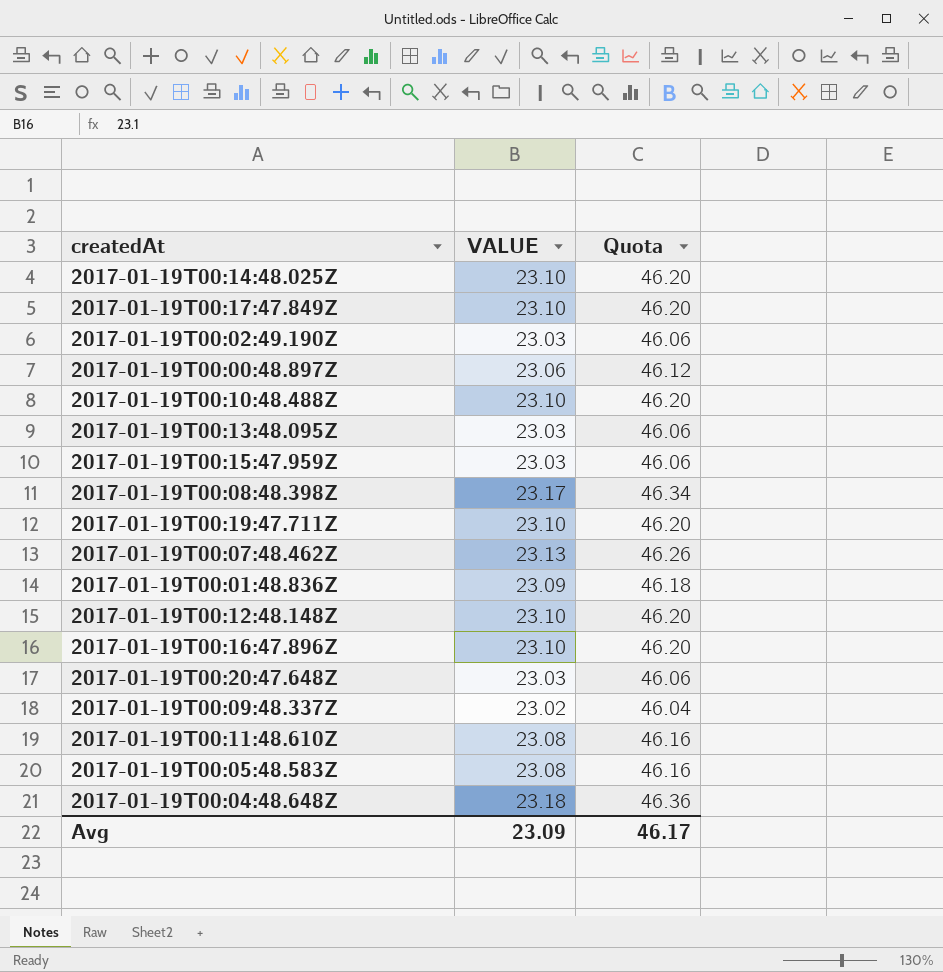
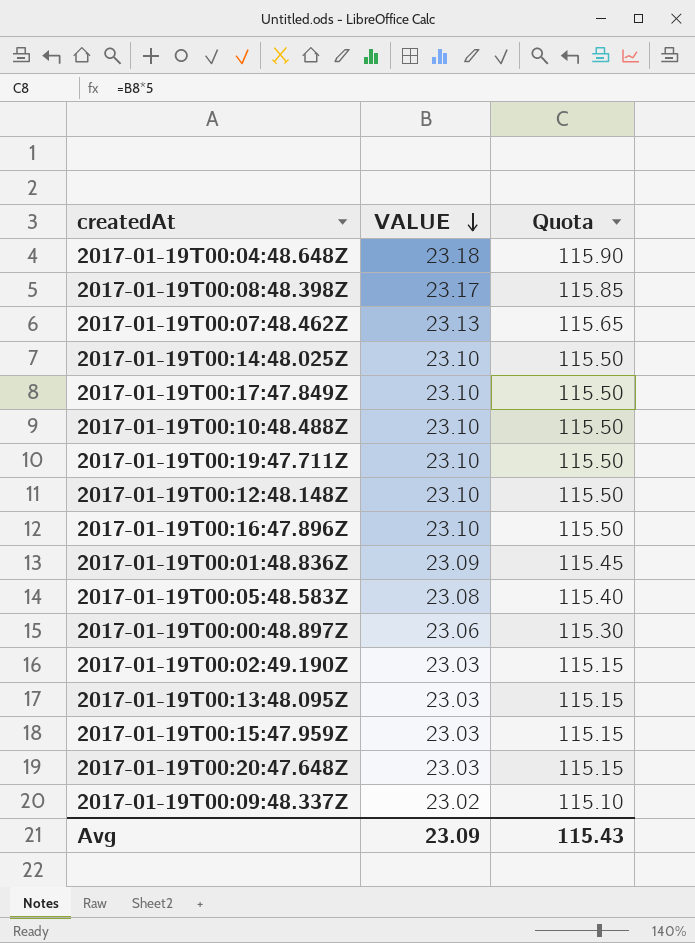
row order: none -> VALUE descending
column Quota | formula: [VALUE] * 2 -> [VALUE] * 5
row 2017-01-19T00:11:48.610Z: 23.08 | 46.16 -> none
Avg | Quota: 46.17 -> 115.43

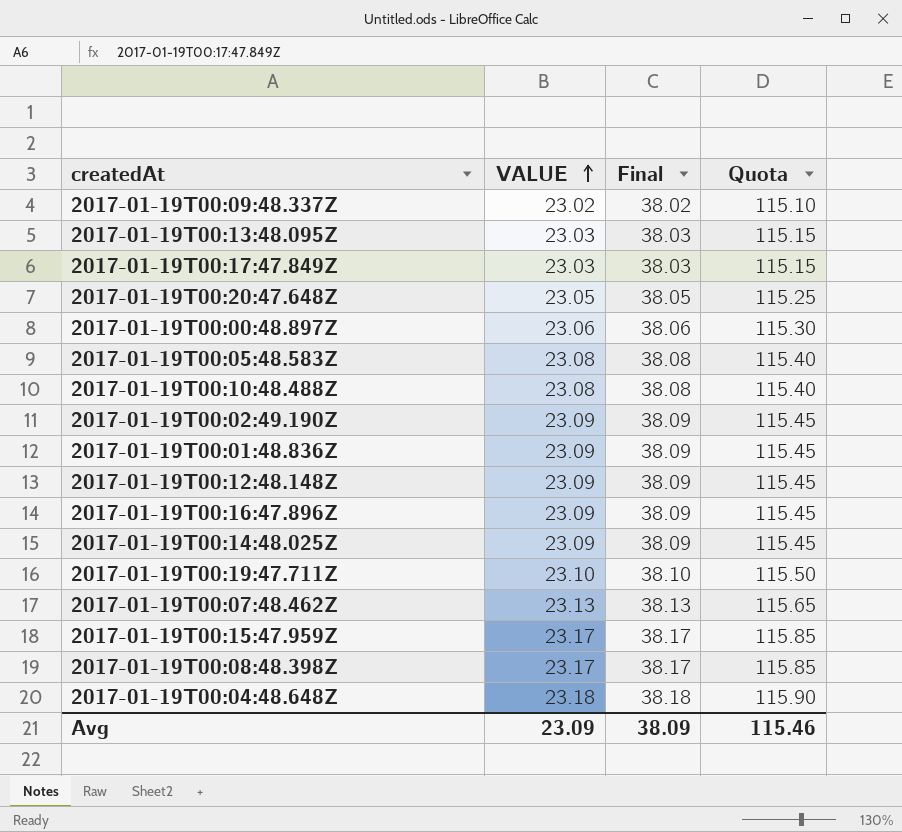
row order: VALUE descending -> VALUE ascending
column Final | formula: none -> [VALUE] + 15
2017-01-19T00:17:47.849Z | VALUE: 23.10 -> 23.03
2017-01-19T00:17:47.849Z | Quota: 115.50 -> 115.15
2017-01-19T00:20:47.648Z | VALUE: 23.03 -> 23.05
2017-01-19T00:20:47.648Z | Quota: 115.15 -> 115.25
2017-01-19T00:10:48.488Z | VALUE: 23.10 -> 23.08
2017-01-19T00:10:48.488Z | Quota: 115.50 -> 115.40
2017-01-19T00:02:49.190Z | VALUE: 23.03 -> 23.09
2017-01-19T00:02:49.190Z | Quota: 115.15 -> 115.45
2017-01-19T00:12:48.148Z | VALUE: 23.10 -> 23.09
2017-01-19T00:12:48.148Z | Quota: 115.50 -> 115.45
2017-01-19T00:16:47.896Z | VALUE: 23.10 -> 23.09
2017-01-19T00:16:47.896Z | Quota: 115.50 -> 115.45
2017-01-19T00:14:48.025Z | VALUE: 23.10 -> 23.09
2017-01-19T00:14:48.025Z | Quota: 115.50 -> 115.45
2017-01-19T00:15:47.959Z | VALUE: 23.03 -> 23.17
2017-01-19T00:15:47.959Z | Quota: 115.15 -> 115.85
Avg | Quota: 115.43 -> 115.46

